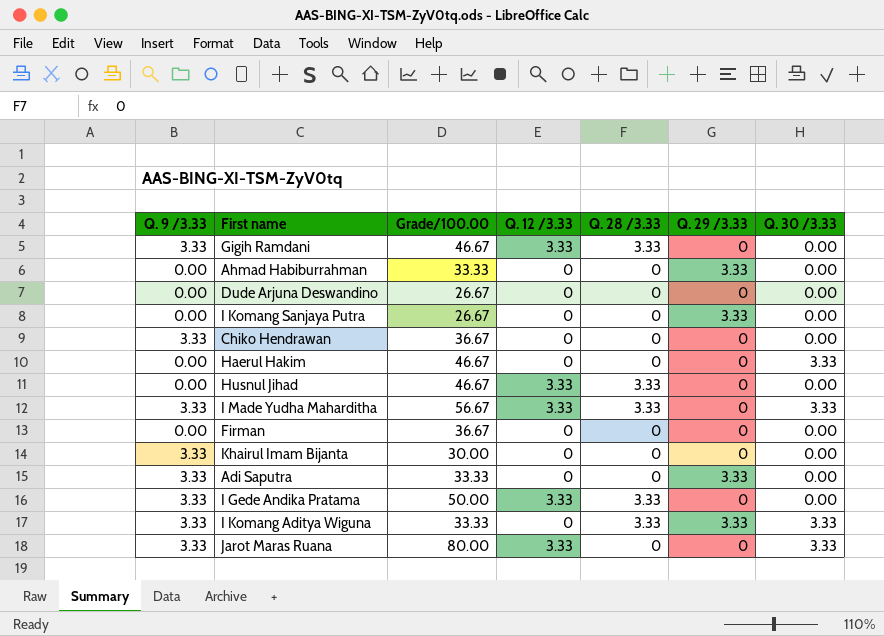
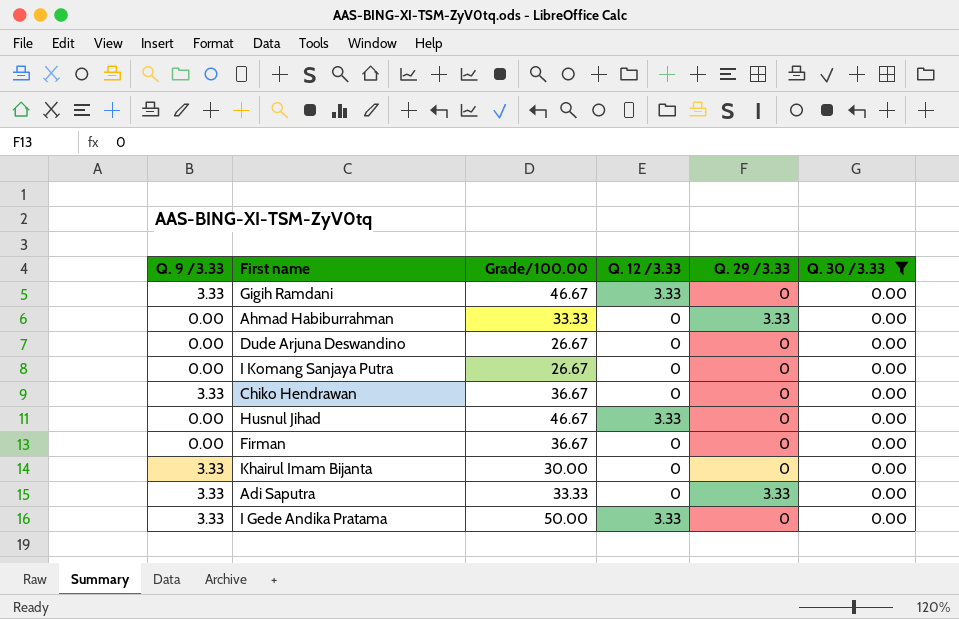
filter: none -> Q. 30 /3.33 = 0.00
column Q. 28 /3.33 | position: 5 -> none
I Komang Sanjaya Putra | Q. 29 /3.33: 3.33 -> 0

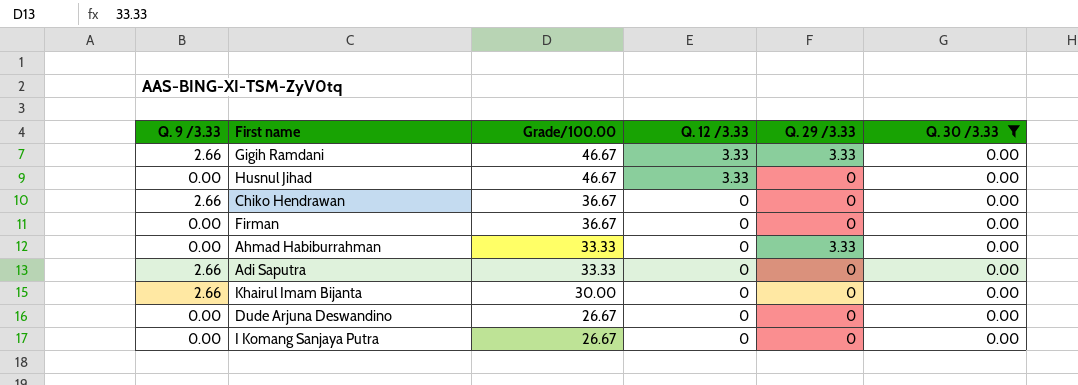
row order: none -> Grade/100.00 descending
row I Gede Andika Pratama: 3.33 | 50.00 | 3.33 | 0 | 0.00 -> none
Gigih Ramdani | Q. 9 /3.33: 3.33 -> 2.66
Gigih Ramdani | Q. 29 /3.33: 0 -> 3.33
Chiko Hendrawan | Q. 9 /3.33: 3.33 -> 2.66
Adi Saputra | Q. 9 /3.33: 3.33 -> 2.66
Adi Saputra | Q. 29 /3.33: 3.33 -> 0
Khairul Imam Bijanta | Q. 9 /3.33: 3.33 -> 2.66

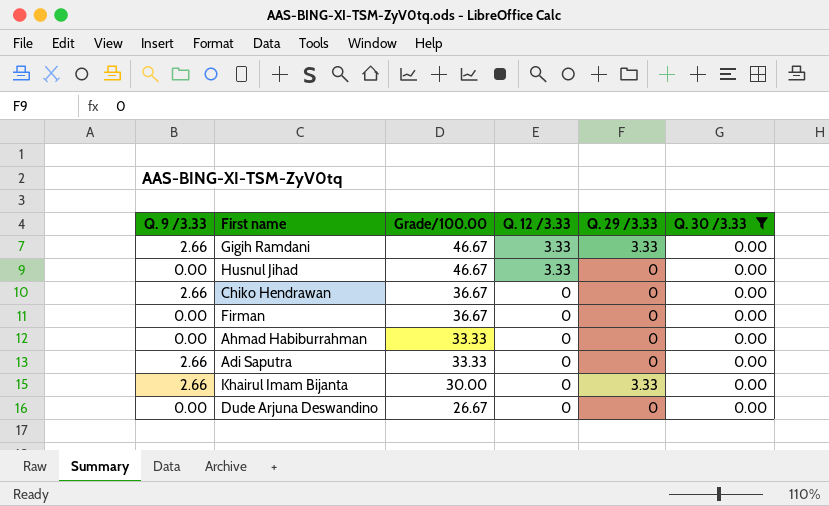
row I Komang Sanjaya Putra: 0.00 | 26.67 | 0 | 0 | 0.00 -> none
Ahmad Habiburrahman | Q. 29 /3.33: 3.33 -> 0
Khairul Imam Bijanta | Q. 29 /3.33: 0 -> 3.33

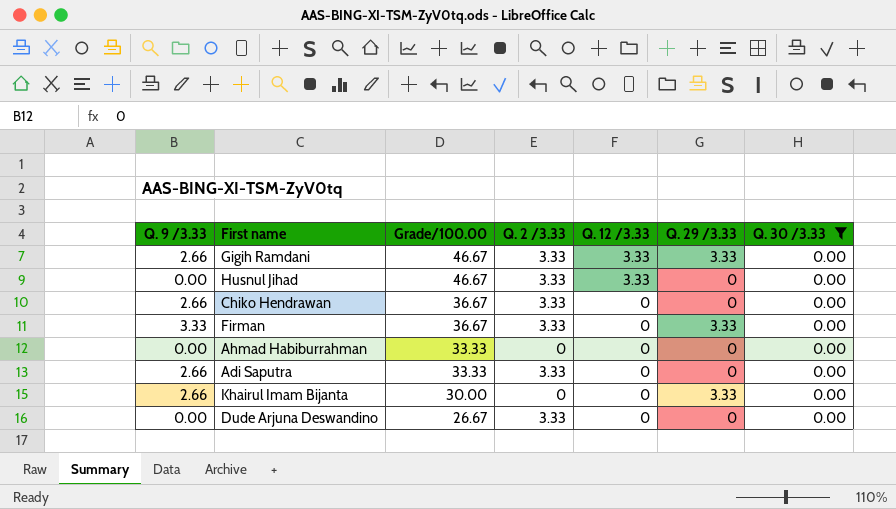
column Q. 2 /3.33 | position: none -> 4
Firman | Q. 9 /3.33: 0.00 -> 3.33
Firman | Q. 29 /3.33: 0 -> 3.33

